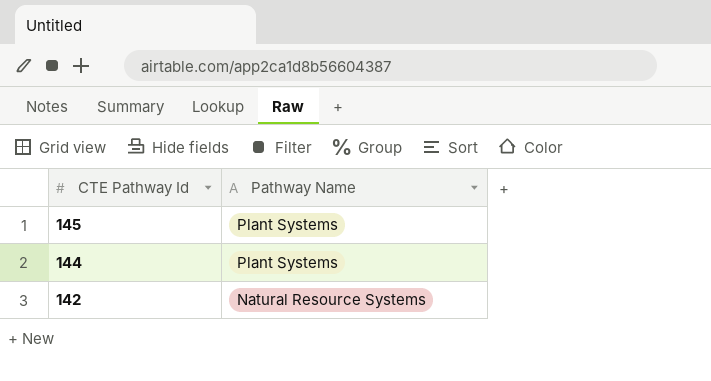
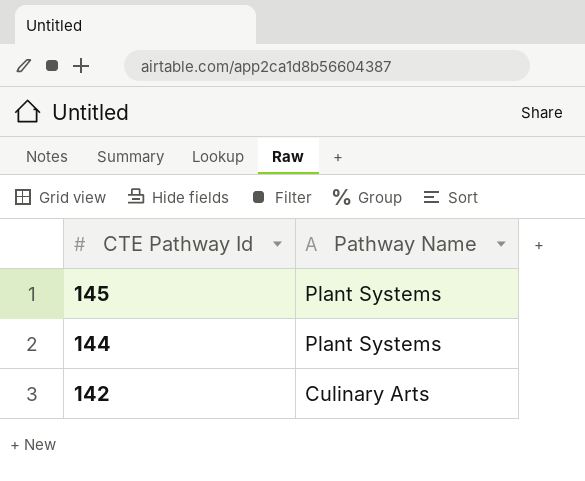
142 | Pathway Name: Natural Resource Systems -> Culinary Arts

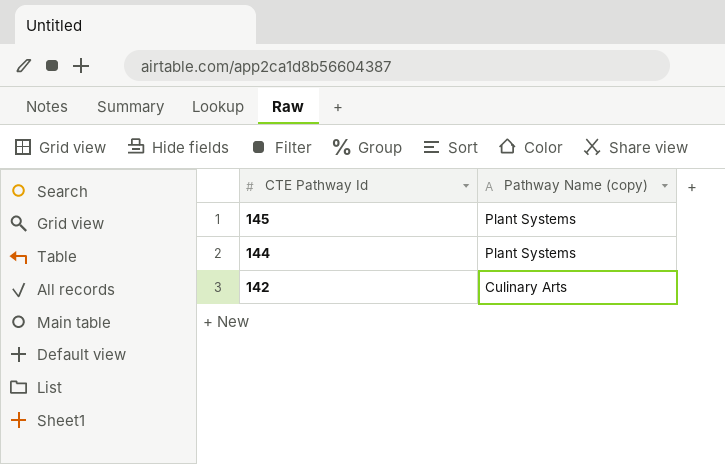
column name: Pathway Name -> Pathway Name (copy)

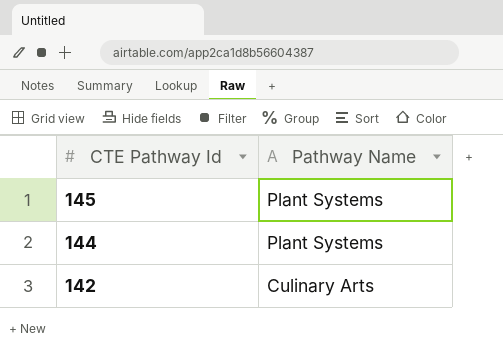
column name: Pathway Name (copy) -> Pathway Name

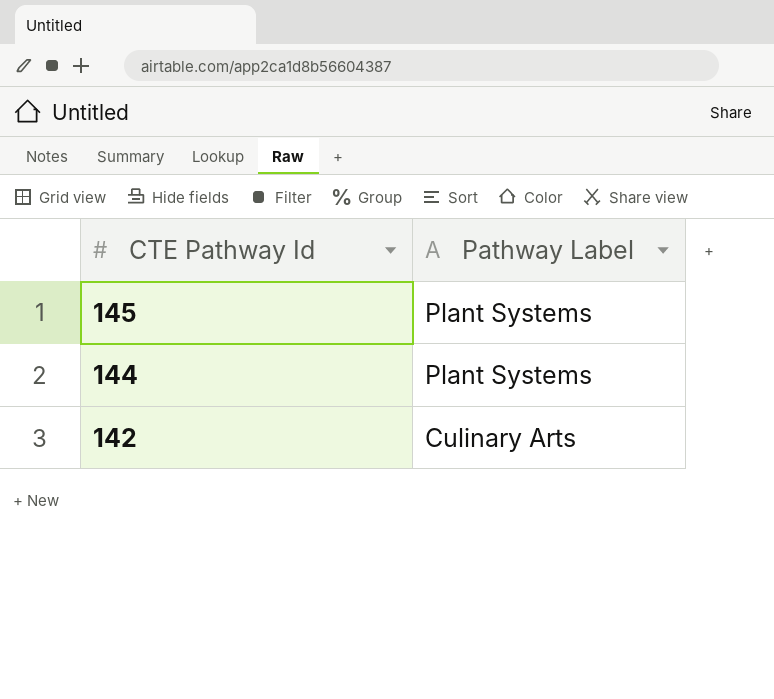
column name: Pathway Name -> Pathway Label

